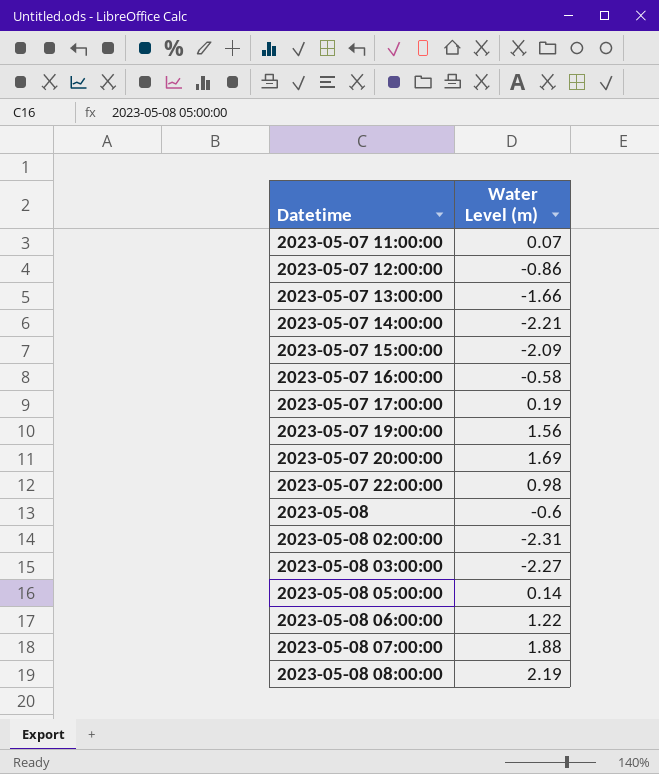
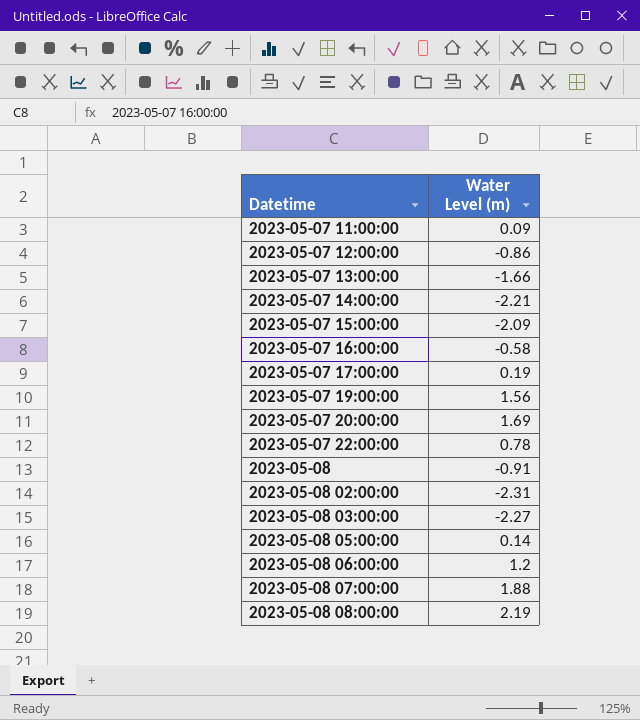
2023-05-07 11:00:00 | Water Level (m): 0.07 -> 0.09
2023-05-07 22:00:00 | Water Level (m): 0.98 -> 0.78
2023-05-08 | Water Level (m): -0.6 -> -0.91
2023-05-08 06:00:00 | Water Level (m): 1.22 -> 1.2

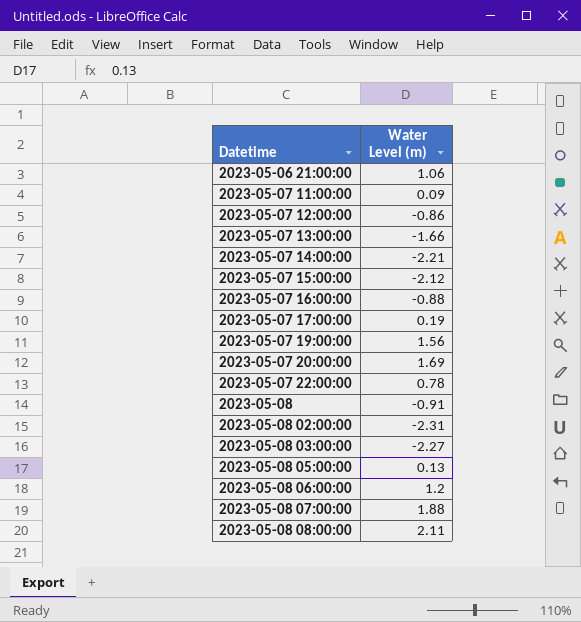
row 2023-05-06 21:00:00: none -> 1.06
2023-05-07 15:00:00 | Water Level (m): -2.09 -> -2.12
2023-05-07 16:00:00 | Water Level (m): -0.58 -> -0.88
2023-05-08 05:00:00 | Water Level (m): 0.14 -> 0.13
2023-05-08 08:00:00 | Water Level (m): 2.19 -> 2.11

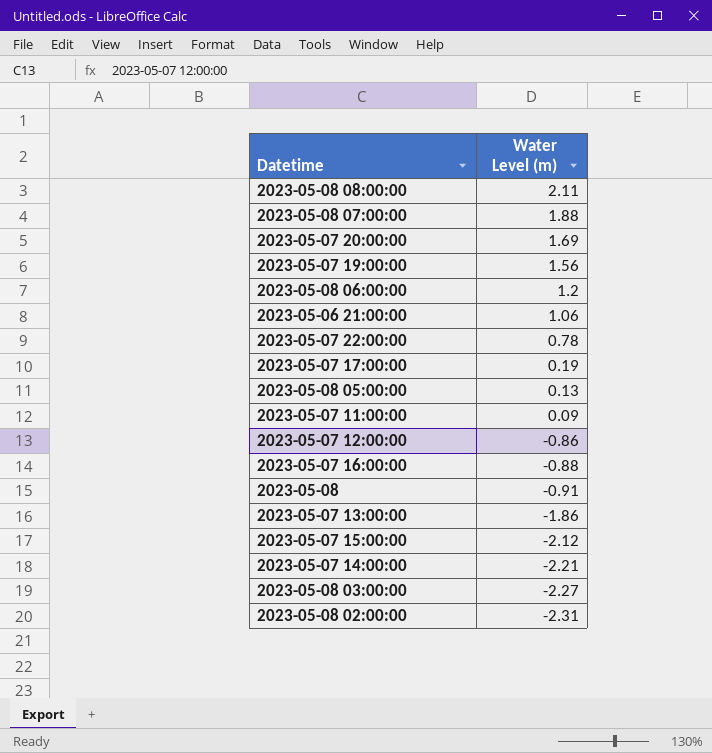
row order: Datetime ascending -> Water Level (m) descending
2023-05-07 13:00:00 | Water Level (m): -1.66 -> -1.86

